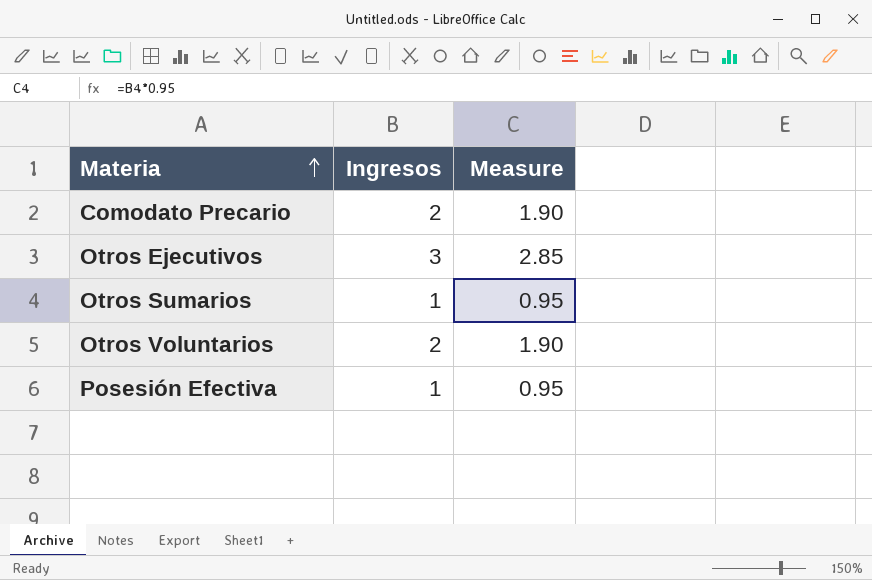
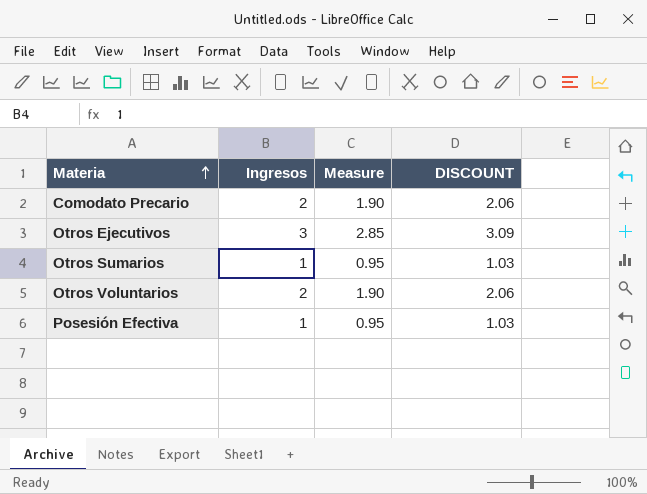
column DISCOUNT | formula: none -> [Ingresos] * 1.03

